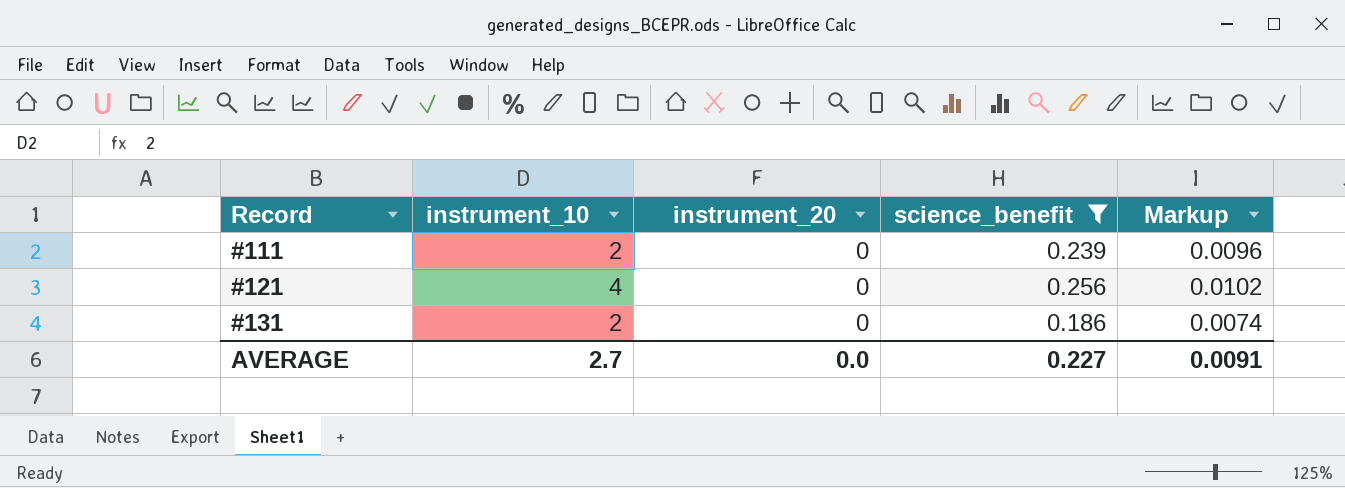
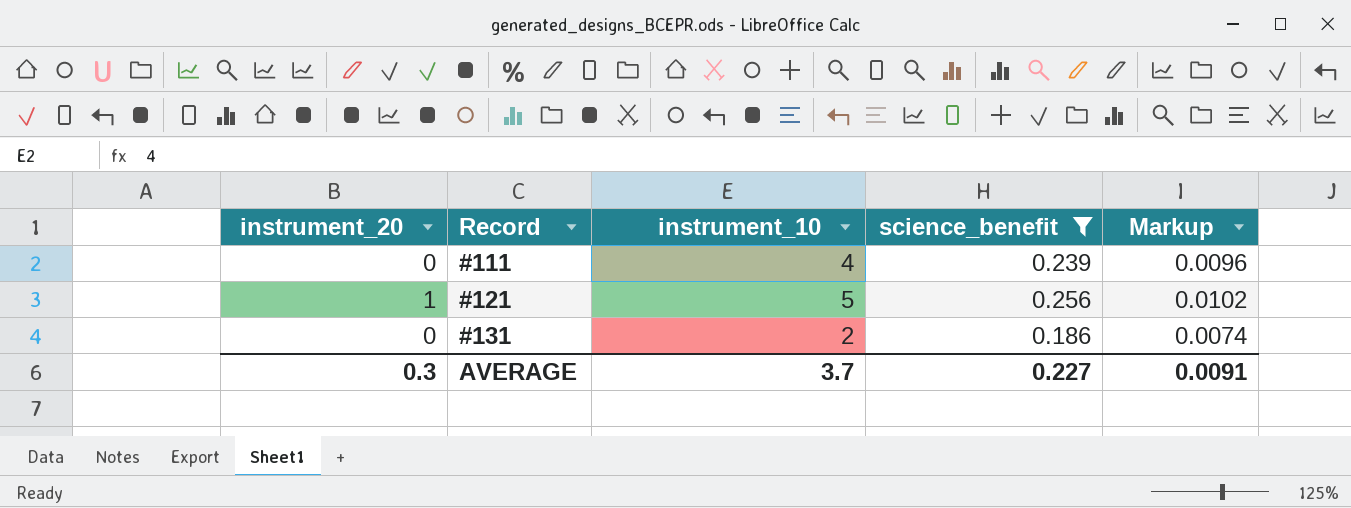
column instrument_20 | position: 3 -> 1
#111 | instrument_10: 2 -> 4
#121 | instrument_20: 0 -> 1
#121 | instrument_10: 4 -> 5
AVERAGE | instrument_20: 0.0 -> 0.3
AVERAGE | instrument_10: 2.7 -> 3.7

